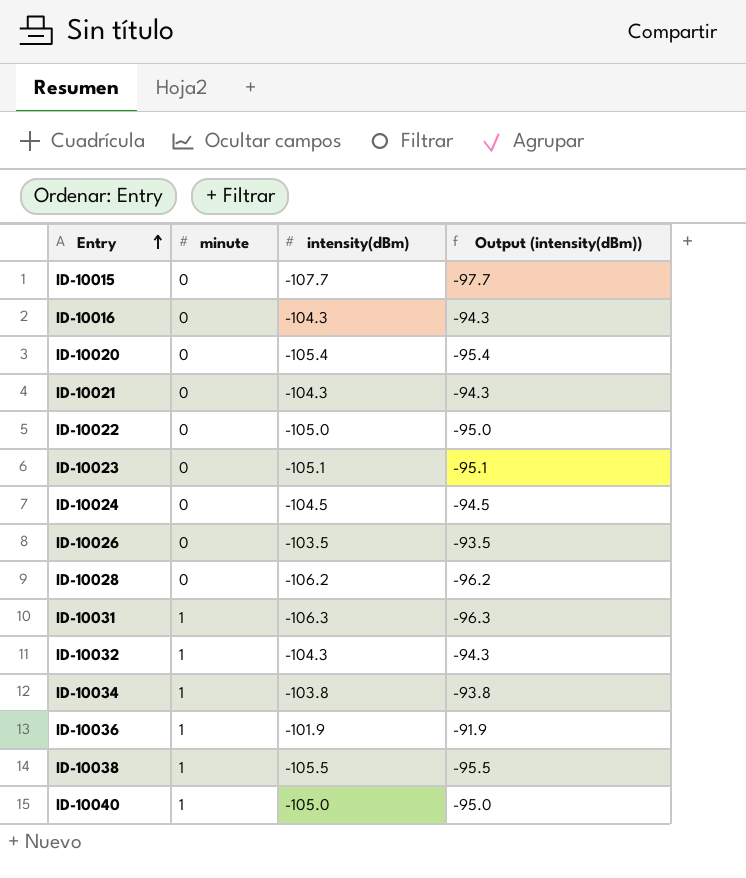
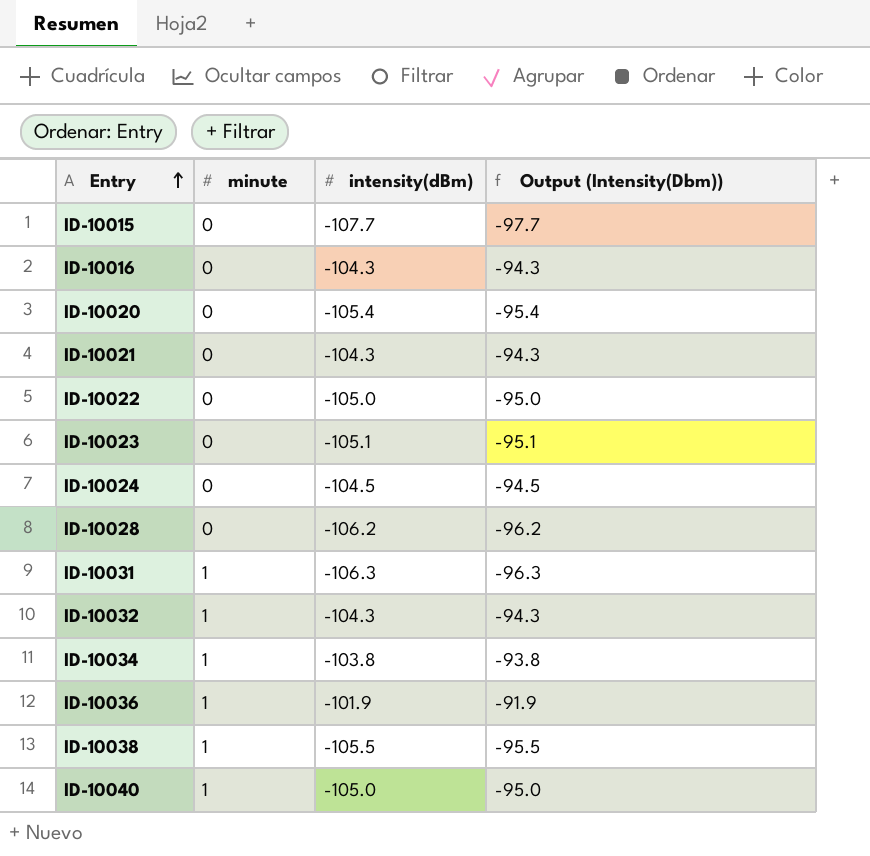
column name: Output (intensity(dBm)) -> Output (Intensity(Dbm))
row ID-10026: 0 | -103.5 | -93.5 -> none

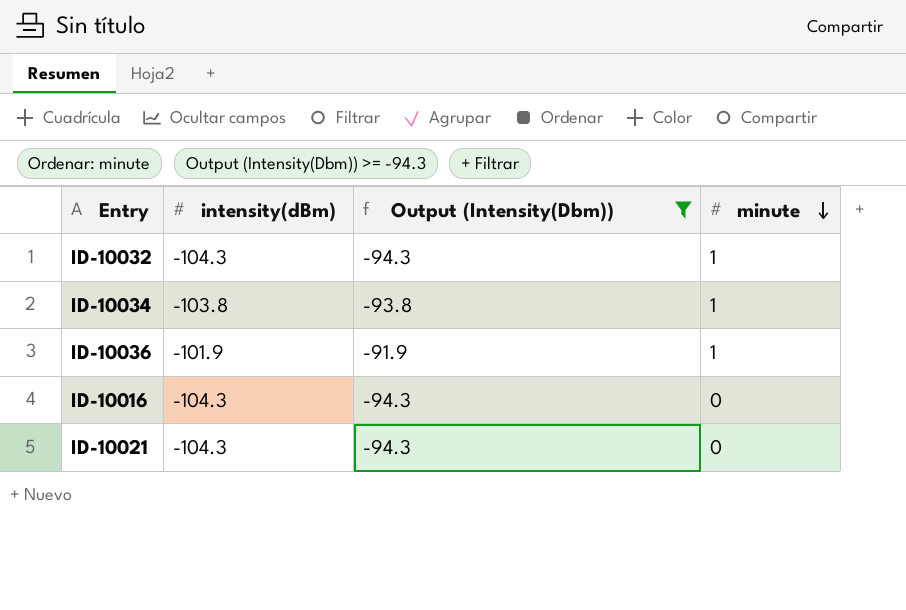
filter: none -> Output (Intensity(Dbm)) >= -94.3
row order: Entry ascending -> minute descending
column minute | position: 2 -> 4

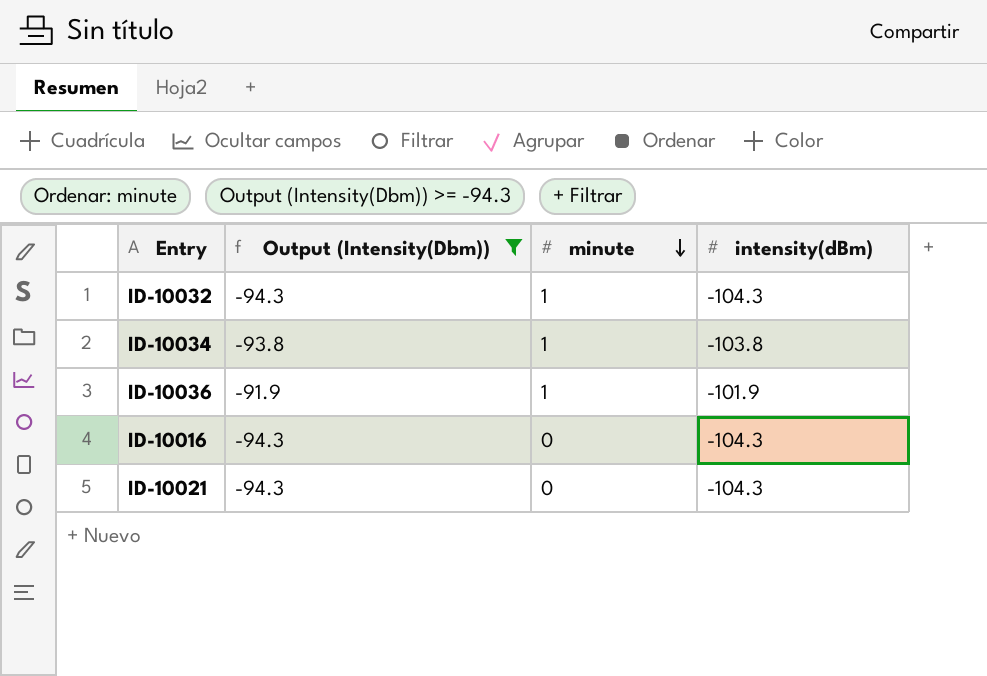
column intensity(dBm) | position: 2 -> 4

